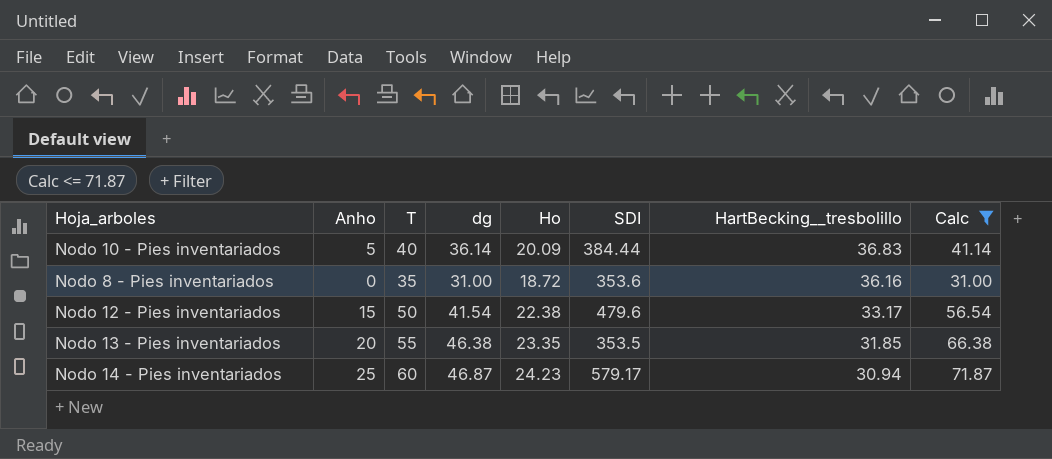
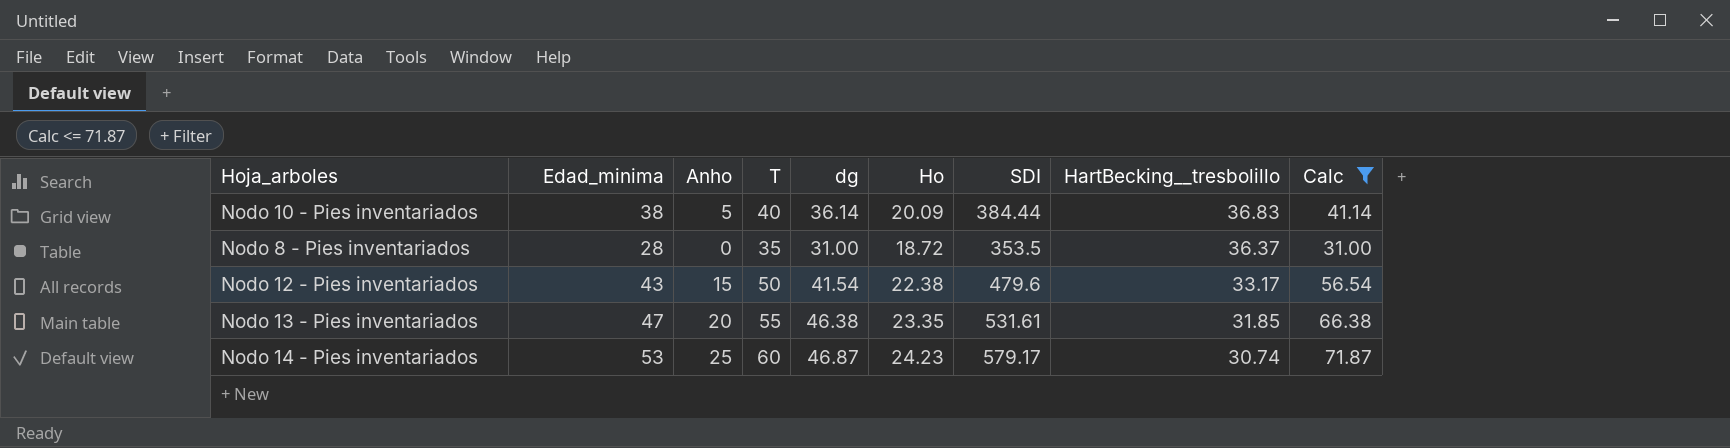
column Edad_minima | position: none -> 2
Nodo 8 - Pies inventariados | SDI: 353.6 -> 353.5
Nodo 8 - Pies inventariados | HartBecking__tresbolillo: 36.16 -> 36.37
Nodo 13 - Pies inventariados | SDI: 353.5 -> 531.61
Nodo 14 - Pies inventariados | HartBecking__tresbolillo: 30.94 -> 30.74

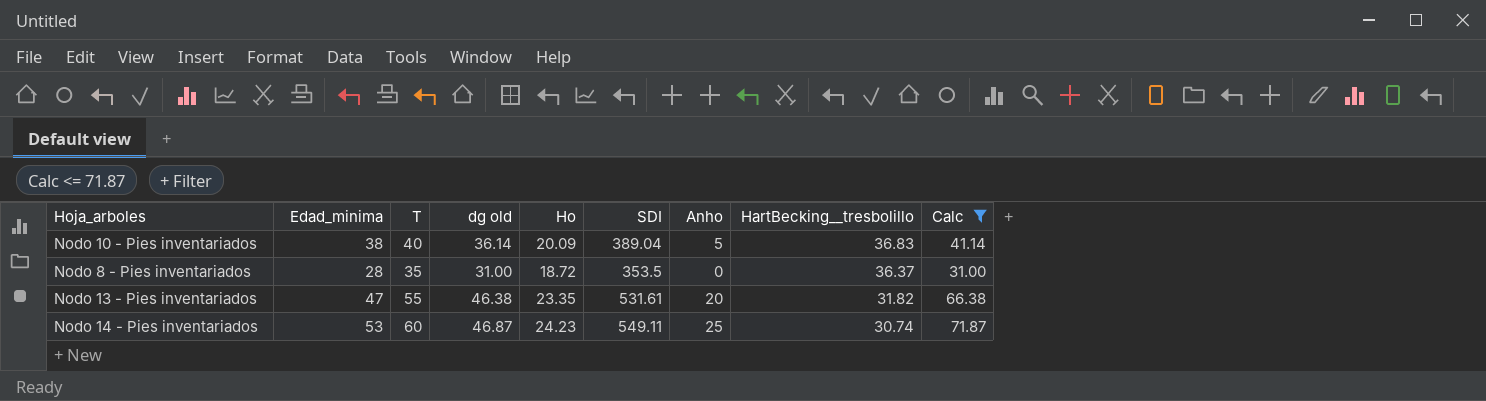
column name: dg -> dg old
column Anho | position: 3 -> 7
row Nodo 12 - Pies inventariados: 43 | 15 | 50 | 41.54 | 22.38 | 479.6 | 33.17 | 56.54 -> none
Nodo 10 - Pies inventariados | SDI: 384.44 -> 389.04
Nodo 13 - Pies inventariados | HartBecking__tresbolillo: 31.85 -> 31.82
Nodo 14 - Pies inventariados | SDI: 579.17 -> 549.11

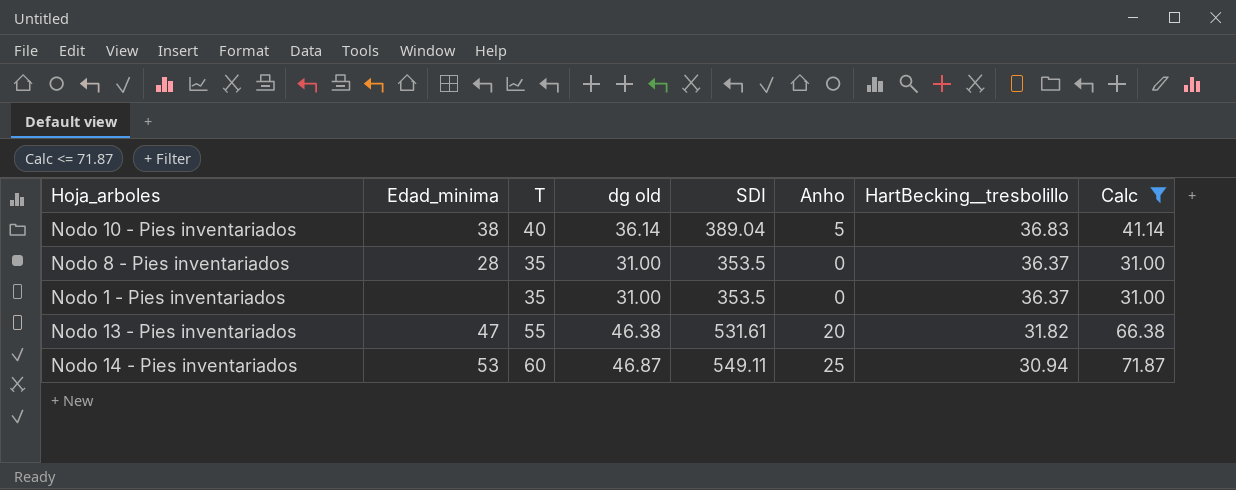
column Ho | position: 5 -> none
row Nodo 1 - Pies inventariados: none -> none | 35 | 31.00 | 353.5 | 0 | 36.37 | 31.00
Nodo 14 - Pies inventariados | HartBecking__tresbolillo: 30.74 -> 30.94

